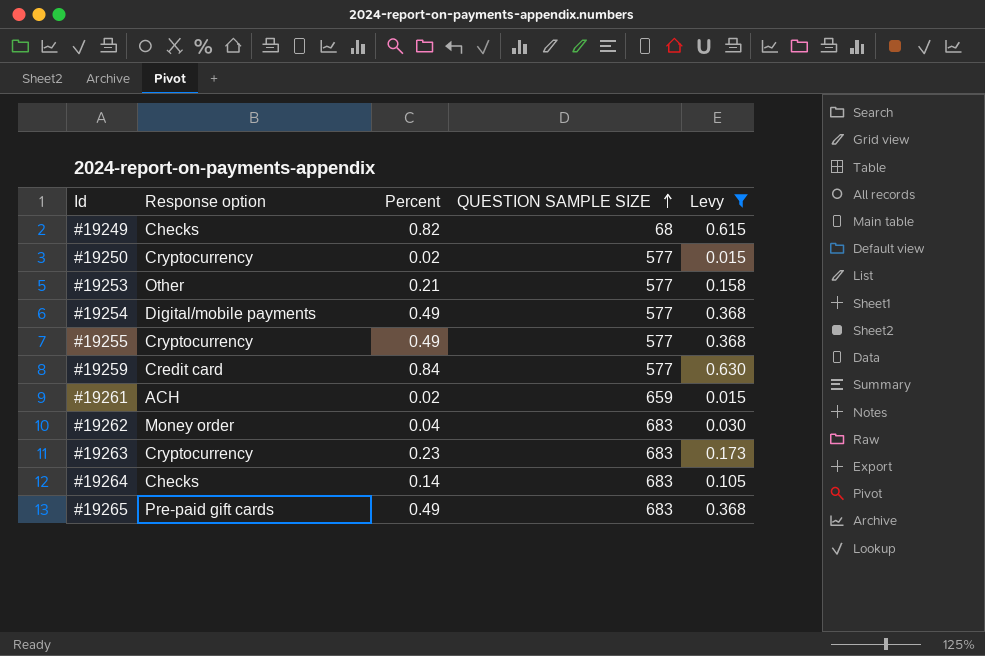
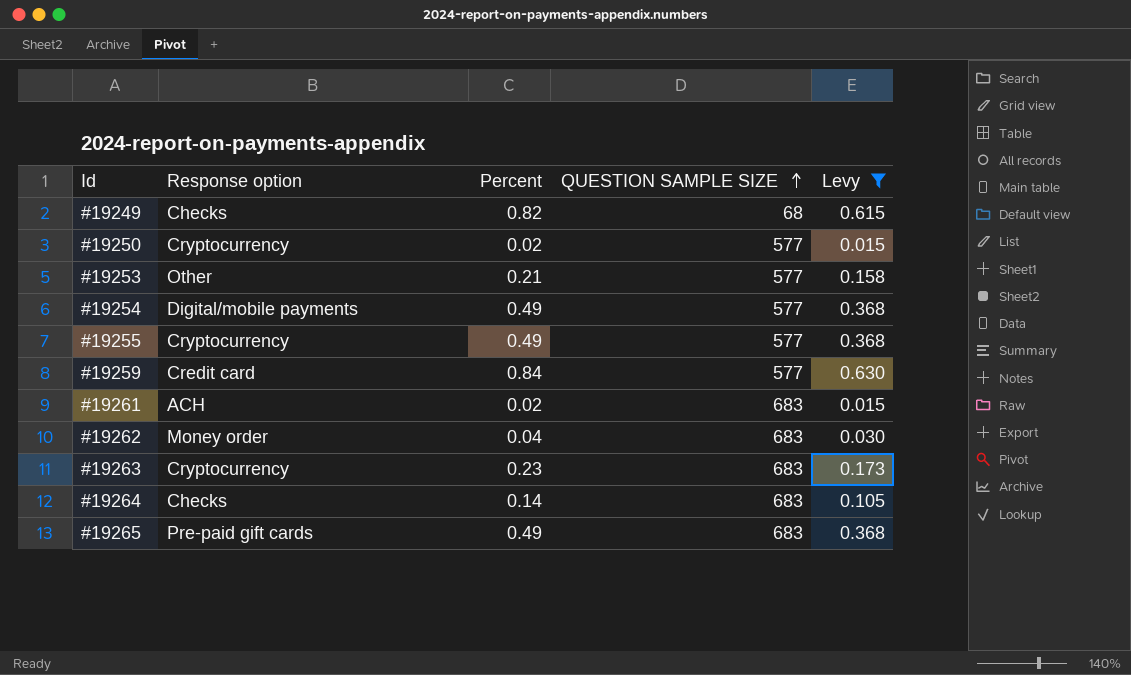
#19261 | QUESTION SAMPLE SIZE: 659 -> 683

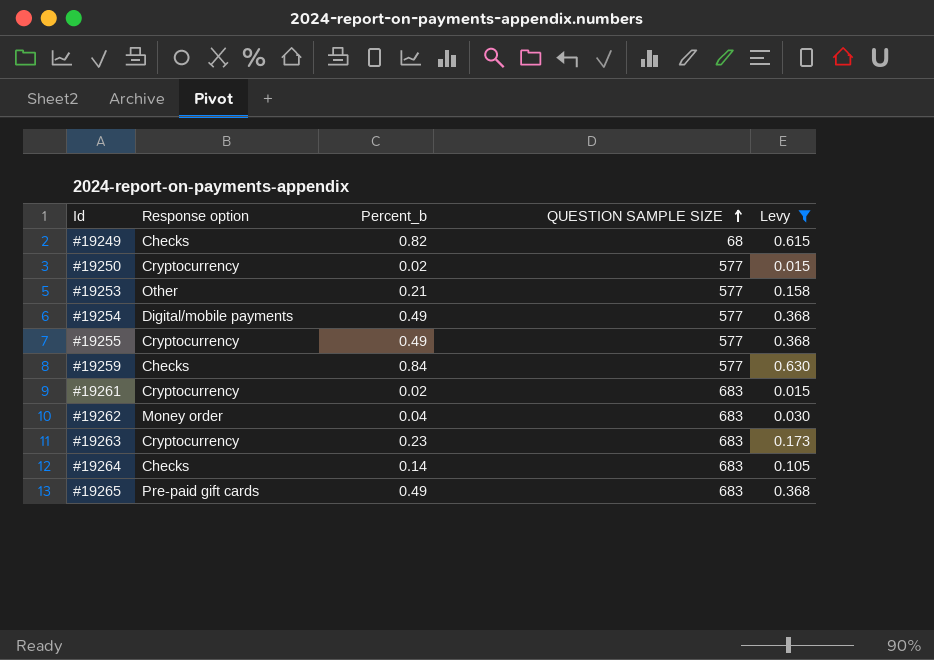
column name: Percent -> Percent_b
#19259 | Response option: Credit card -> Checks
#19261 | Response option: ACH -> Cryptocurrency

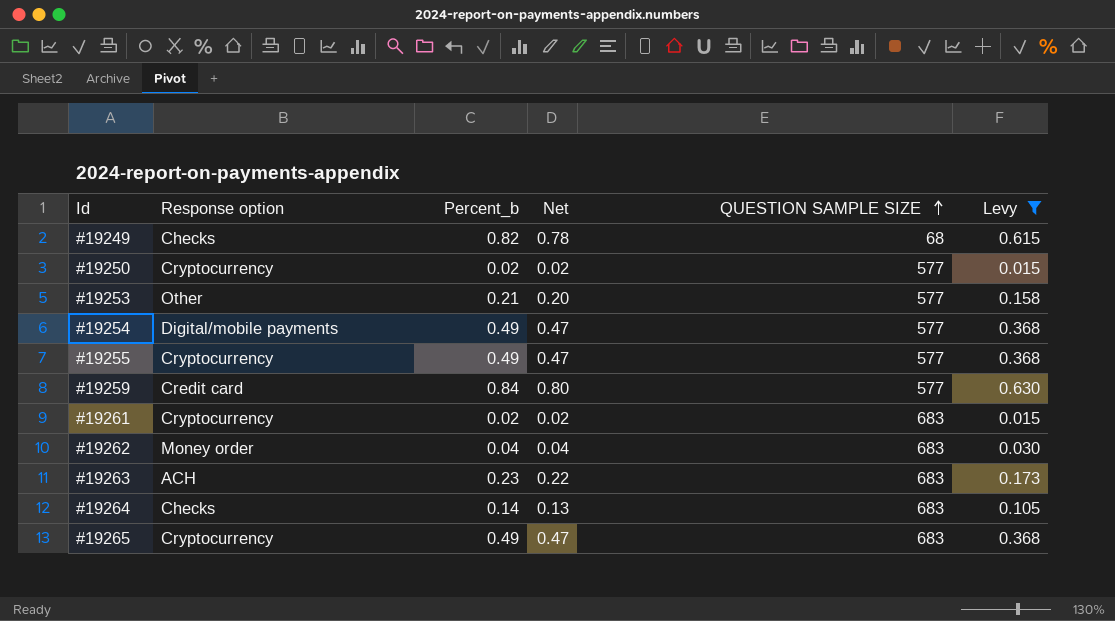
column Net | formula: none -> [Percent_b] * 0.95
#19259 | Response option: Checks -> Credit card
#19263 | Response option: Cryptocurrency -> ACH
#19265 | Response option: Pre-paid gift cards -> Cryptocurrency

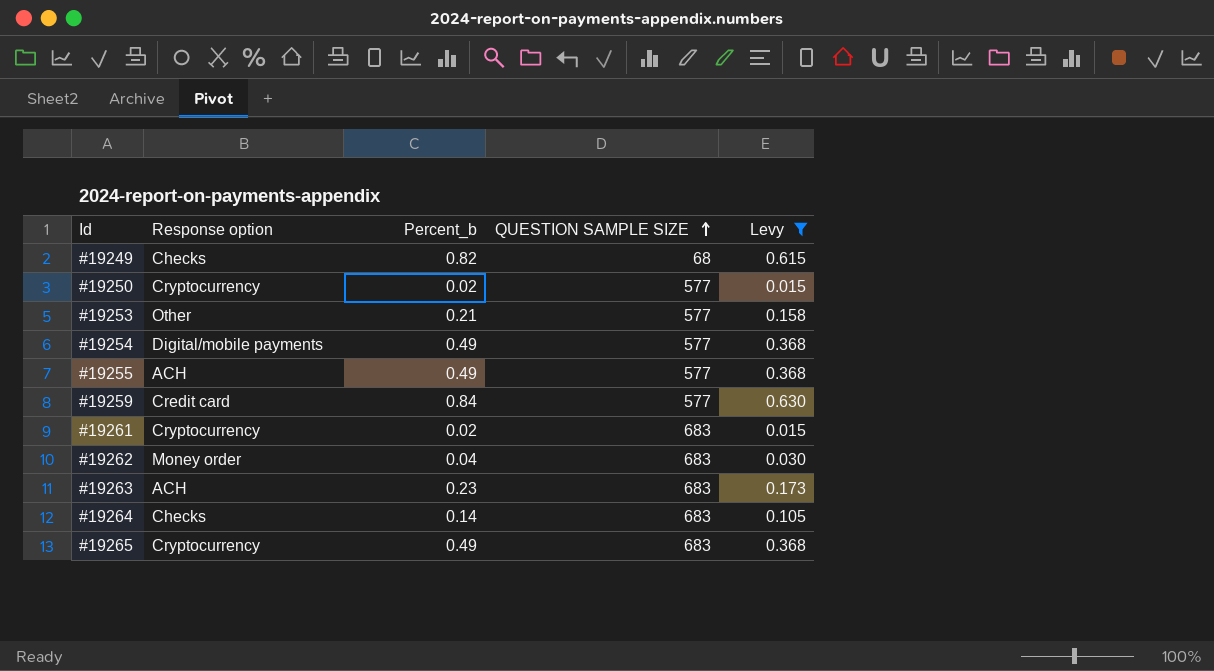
column Net | formula: [Percent_b] * 0.95 -> none
#19255 | Response option: Cryptocurrency -> ACH

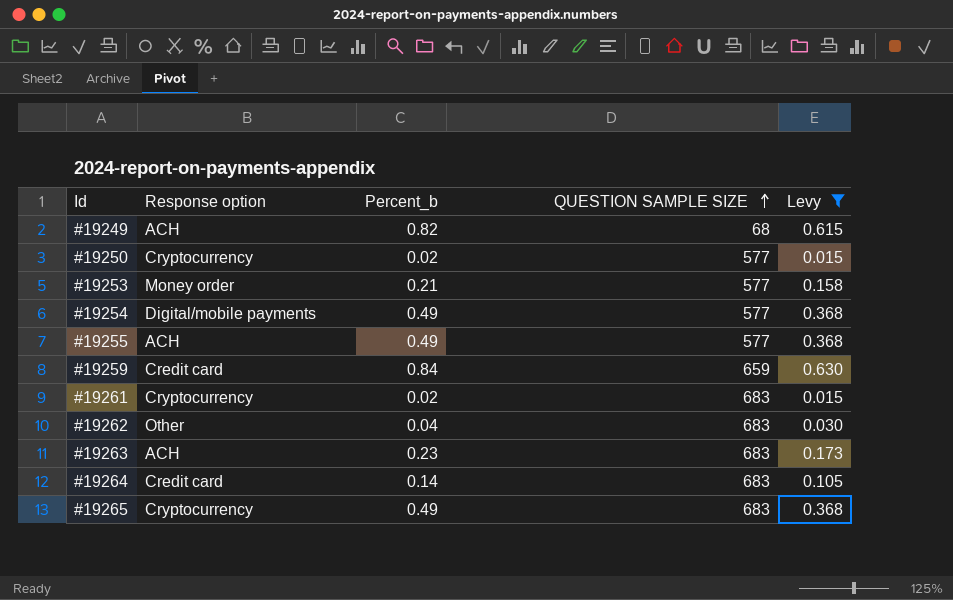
#19249 | Response option: Checks -> ACH
#19253 | Response option: Other -> Money order
#19259 | QUESTION SAMPLE SIZE: 577 -> 659
#19262 | Response option: Money order -> Other
#19264 | Response option: Checks -> Credit card

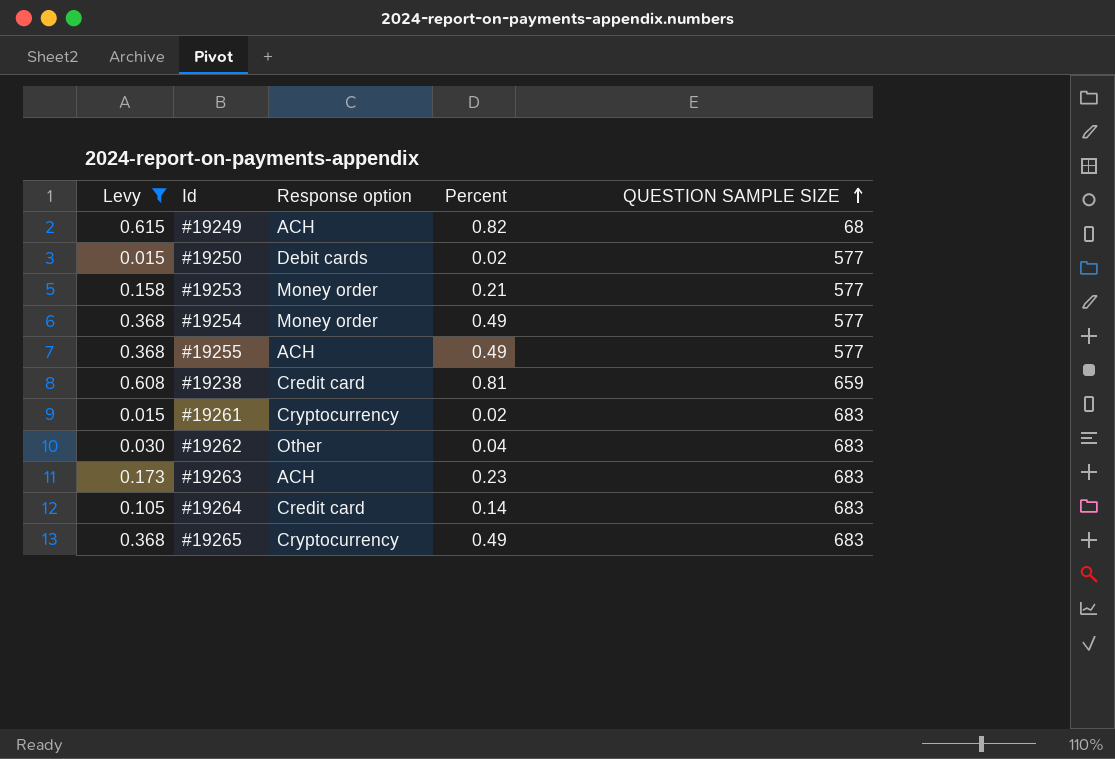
column Levy | position: 5 -> 1
column name: Percent_b -> Percent
row #19259: Credit card | 0.84 | 659 | 0.630 -> none
#19250 | Response option: Cryptocurrency -> Debit cards
#19254 | Response option: Digital/mobile payments -> Money order
row #19238: none -> 0.608 | Credit card | 0.81 | 659

